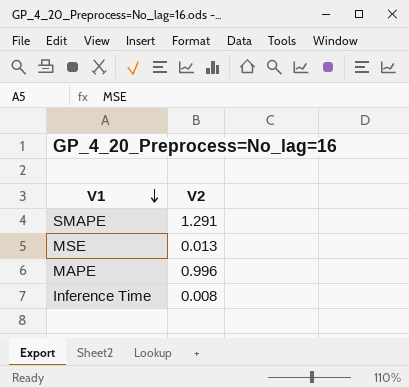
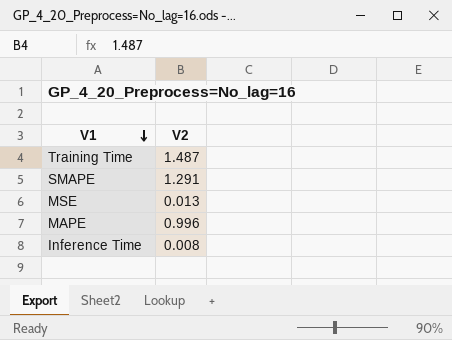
row Training Time: none -> 1.487

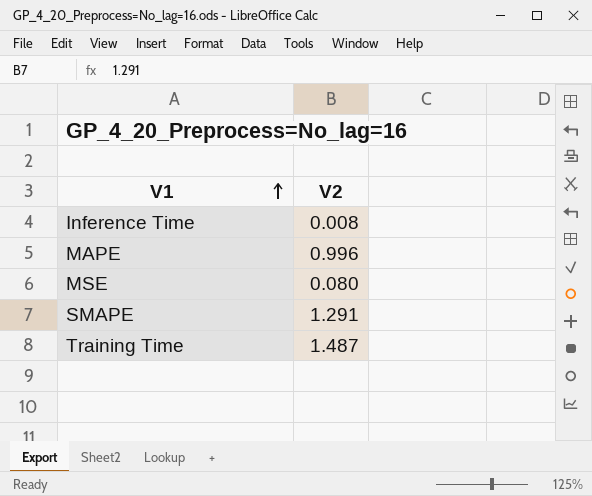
row order: V1 descending -> V1 ascending
MSE | V2: 0.013 -> 0.080

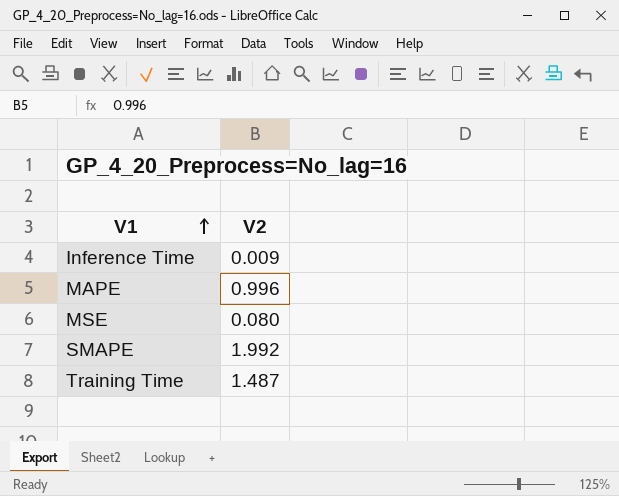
Inference Time | V2: 0.008 -> 0.009
SMAPE | V2: 1.291 -> 1.992

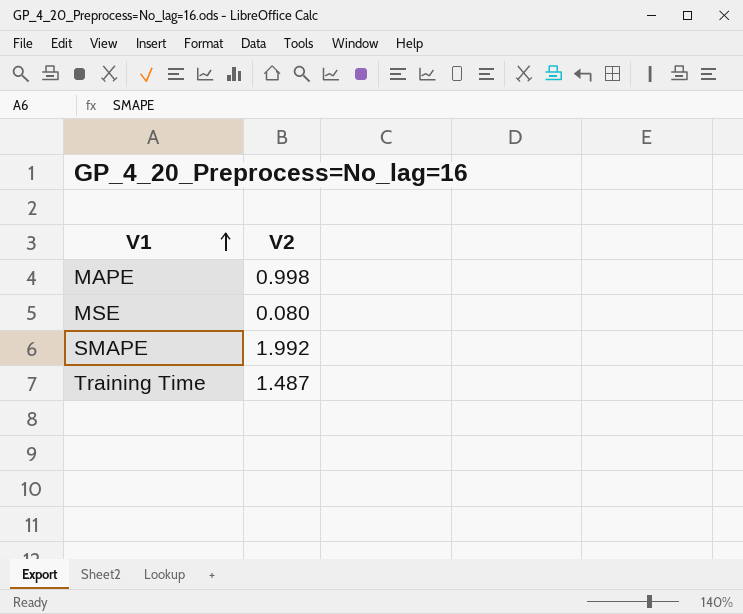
row Inference Time: 0.009 -> none
MAPE | V2: 0.996 -> 0.998

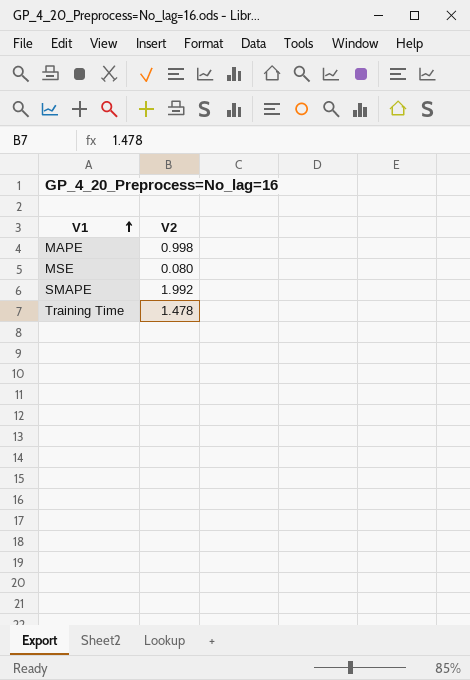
Training Time | V2: 1.487 -> 1.478

